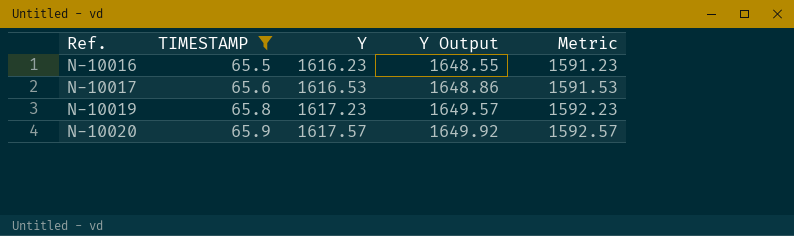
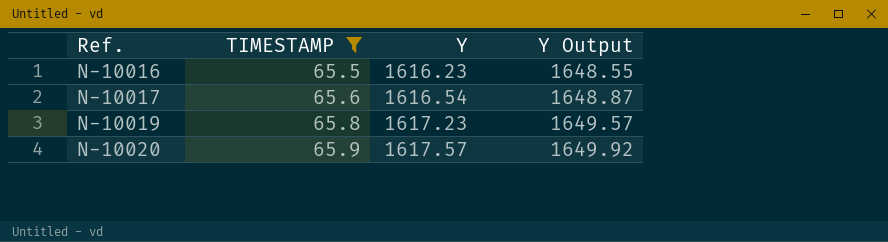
column Metric | formula: [Y] - 25 -> none
N-10017 | Y: 1616.53 -> 1616.54
N-10017 | Y Output: 1648.86 -> 1648.87

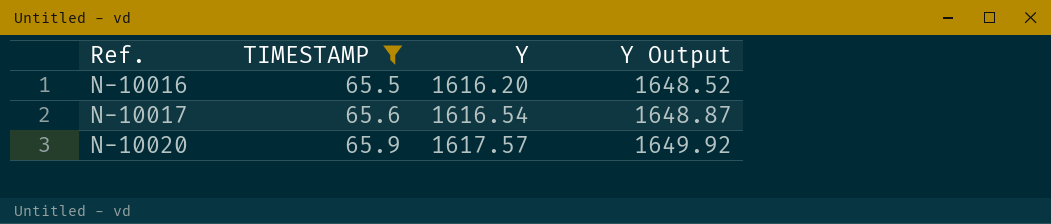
row N-10019: 65.8 | 1617.23 | 1649.57 -> none
N-10016 | Y: 1616.23 -> 1616.20
N-10016 | Y Output: 1648.55 -> 1648.52

